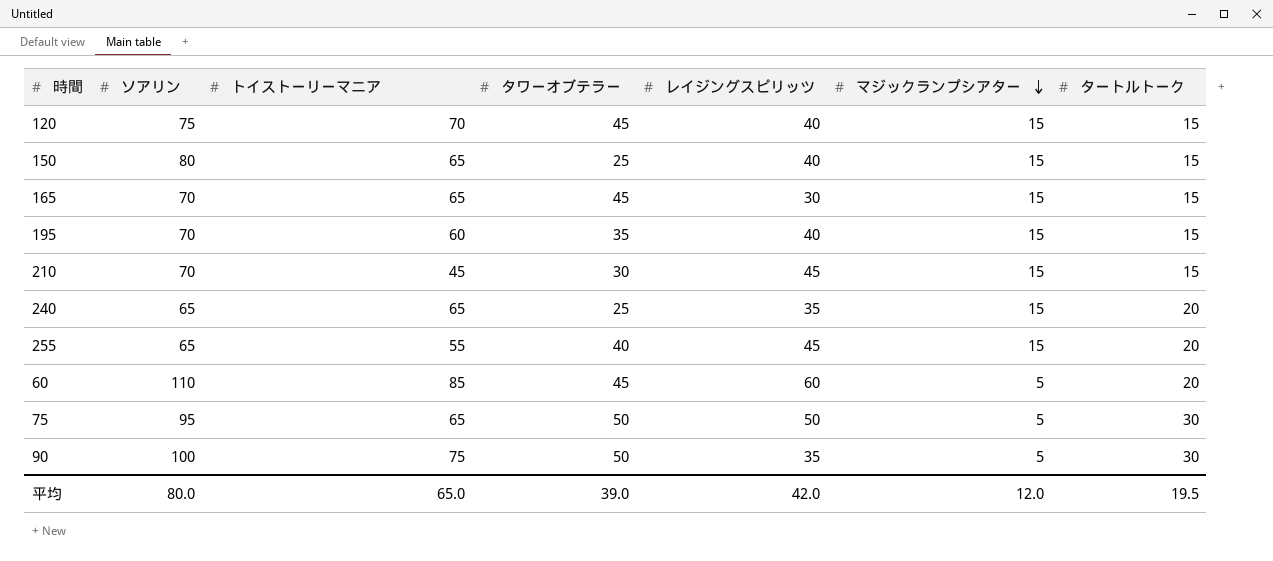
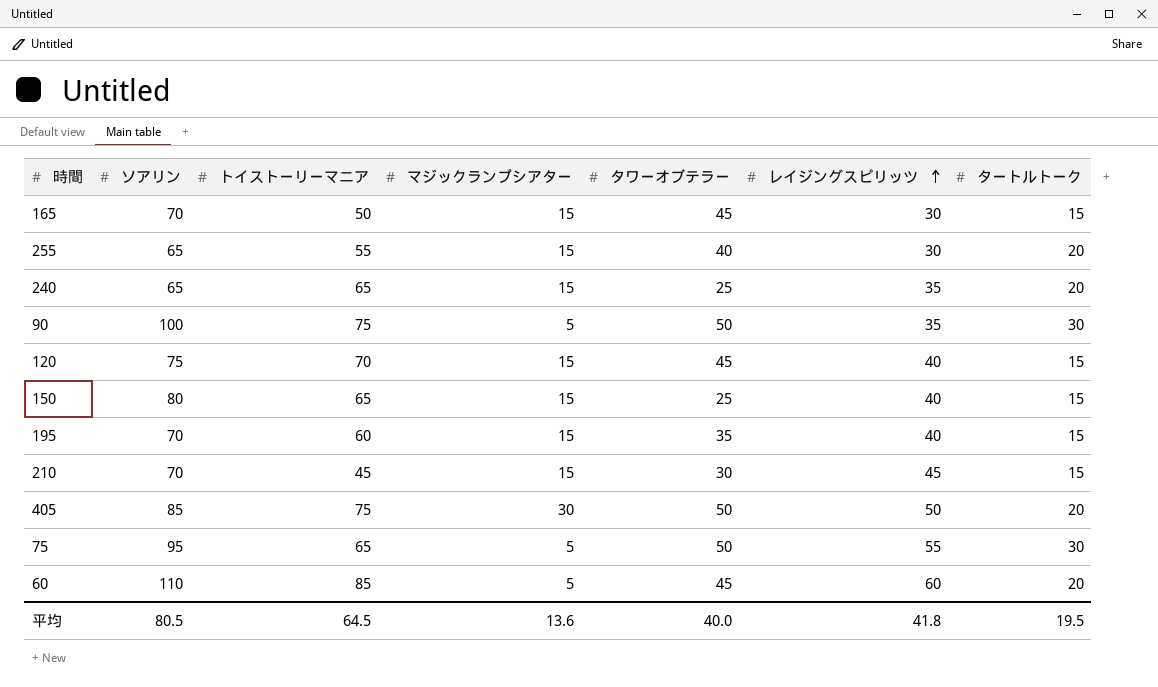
row order: マジックランプシアター descending -> レイジングスピリッツ ascending
column マジックランプシアター | position: 6 -> 4
165 | トイストーリーマニア: 65 -> 50
255 | レイジングスピリッツ: 45 -> 30
row 405: none -> 85 | 75 | 30 | 50 | 50 | 20
75 | レイジングスピリッツ: 50 -> 55
平均 | ソアリン: 80.0 -> 80.5
平均 | トイストーリーマニア: 65.0 -> 64.5
平均 | マジックランプシアター: 12.0 -> 13.6
平均 | タワーオブテラー: 39.0 -> 40.0
平均 | レイジングスピリッツ: 42.0 -> 41.8

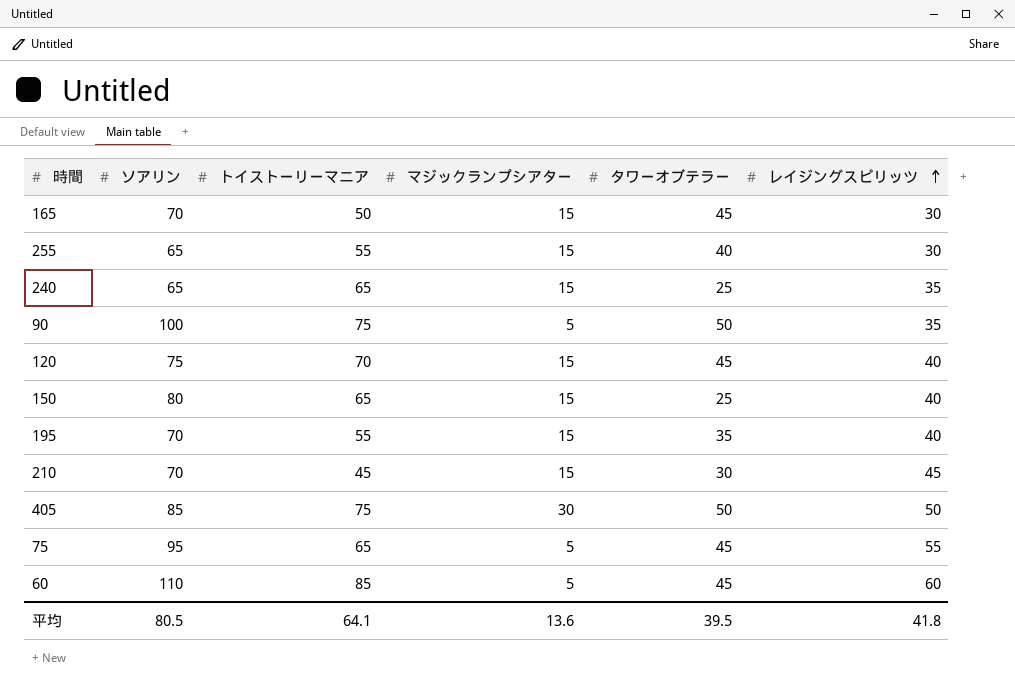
column タートルトーク | position: 7 -> none
195 | トイストーリーマニア: 60 -> 55
75 | タワーオブテラー: 50 -> 45
平均 | トイストーリーマニア: 64.5 -> 64.1
平均 | タワーオブテラー: 40.0 -> 39.5

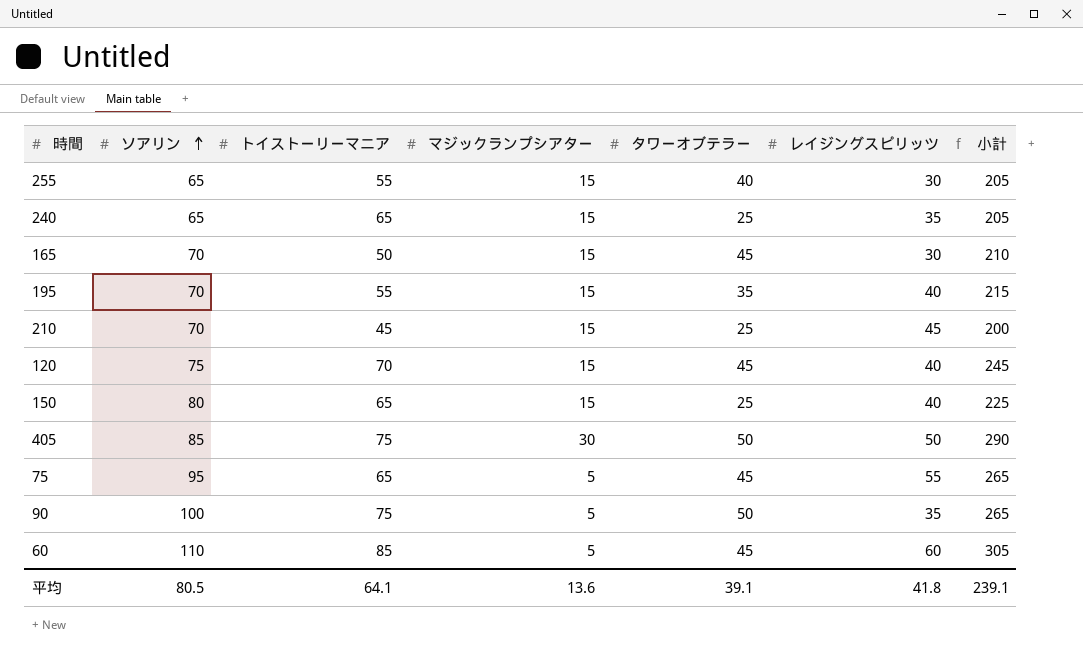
row order: レイジングスピリッツ ascending -> ソアリン ascending
column 小計 | formula: none -> [ソアリン] + [トイストーリーマニア] + [マジックランプシアター] + [タワーオブテラー] + [レイジングスピリッツ]
210 | タワーオブテラー: 30 -> 25
平均 | タワーオブテラー: 39.5 -> 39.1

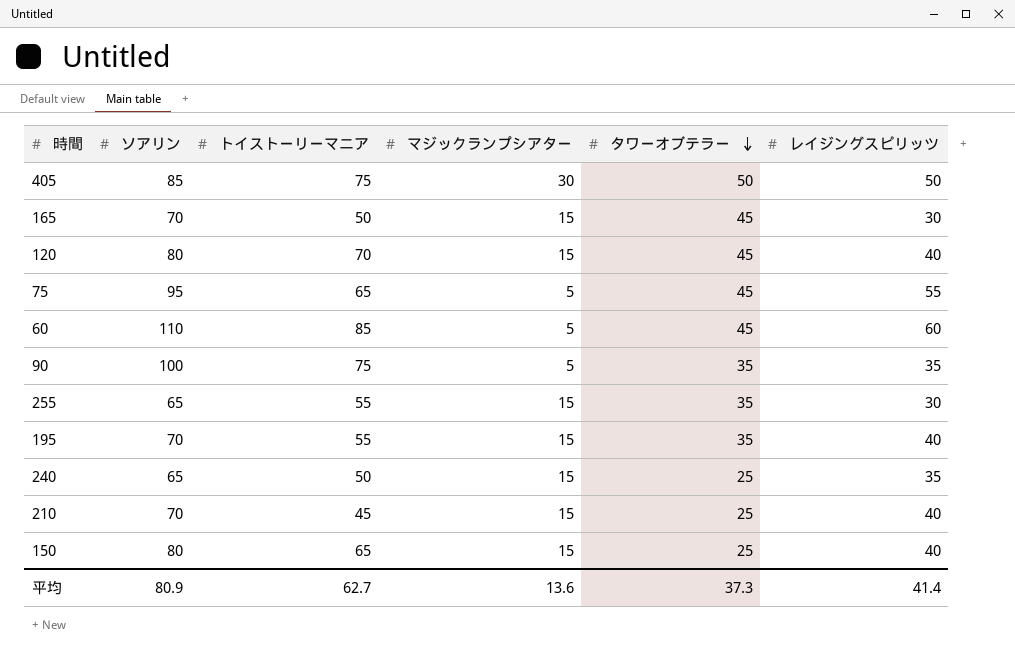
row order: ソアリン ascending -> タワーオブテラー descending
column 小計 | formula: [ソアリン] + [トイストーリーマニア] + [マジックランプシアター] + [タワーオブテラー] + [レイジングスピリッツ] -> none
120 | ソアリン: 75 -> 80
90 | タワーオブテラー: 50 -> 35
255 | タワーオブテラー: 40 -> 35
240 | トイストーリーマニア: 65 -> 50
210 | レイジングスピリッツ: 45 -> 40
平均 | ソアリン: 80.5 -> 80.9
平均 | トイストーリーマニア: 64.1 -> 62.7
平均 | タワーオブテラー: 39.1 -> 37.3
平均 | レイジングスピリッツ: 41.8 -> 41.4

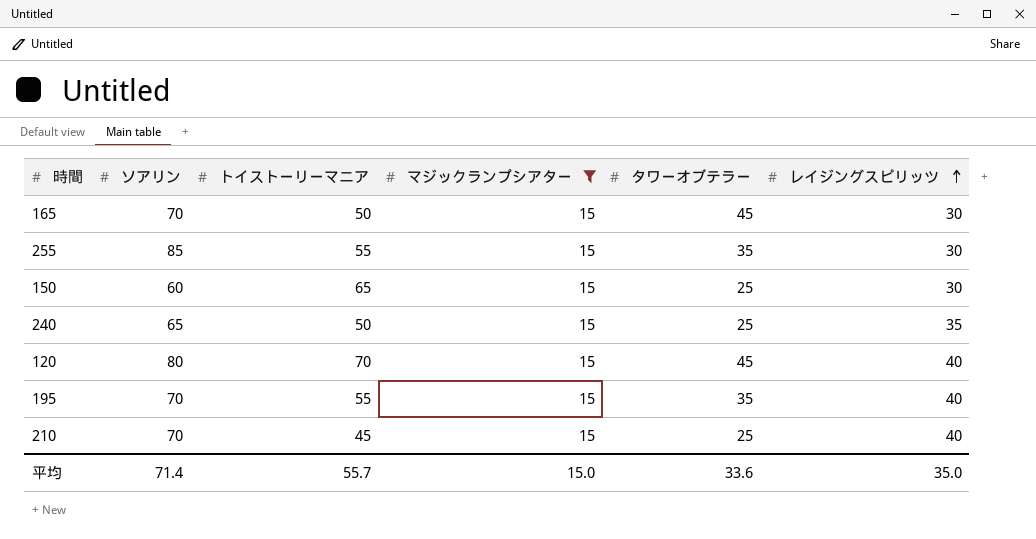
filter: none -> マジックランプシアター = 15
row order: タワーオブテラー descending -> レイジングスピリッツ ascending
255 | ソアリン: 65 -> 85
150 | ソアリン: 80 -> 60
150 | レイジングスピリッツ: 40 -> 30
平均 | ソアリン: 80.9 -> 71.4
平均 | トイストーリーマニア: 62.7 -> 55.7
平均 | マジックランプシアター: 13.6 -> 15.0
平均 | タワーオブテラー: 37.3 -> 33.6
平均 | レイジングスピリッツ: 41.4 -> 35.0

